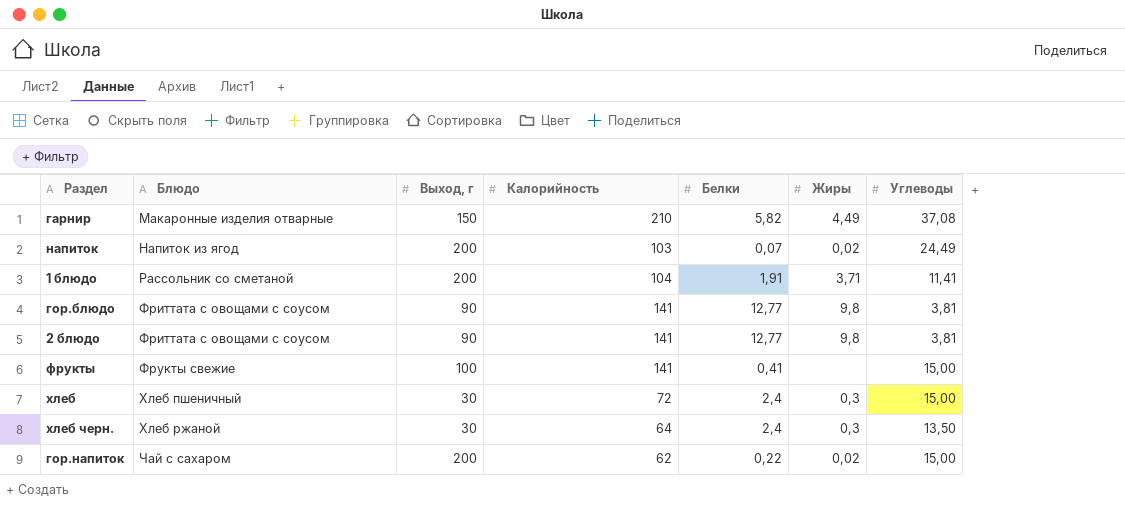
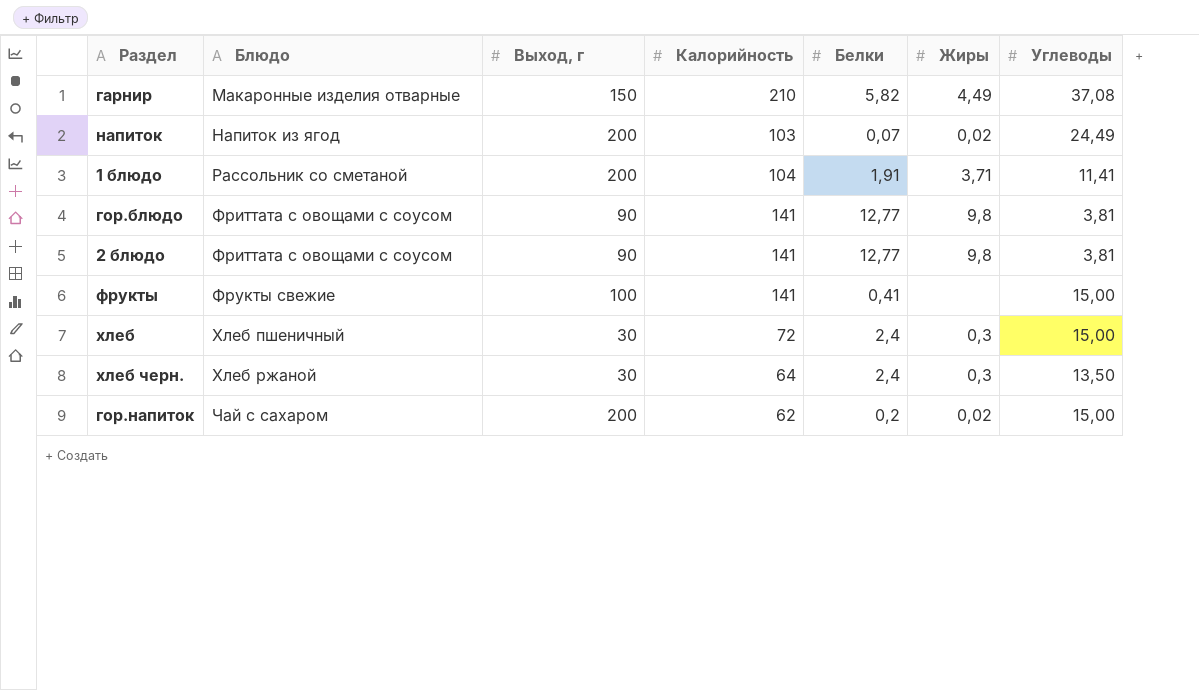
гор.напиток | Белки: 0,22 -> 0,2

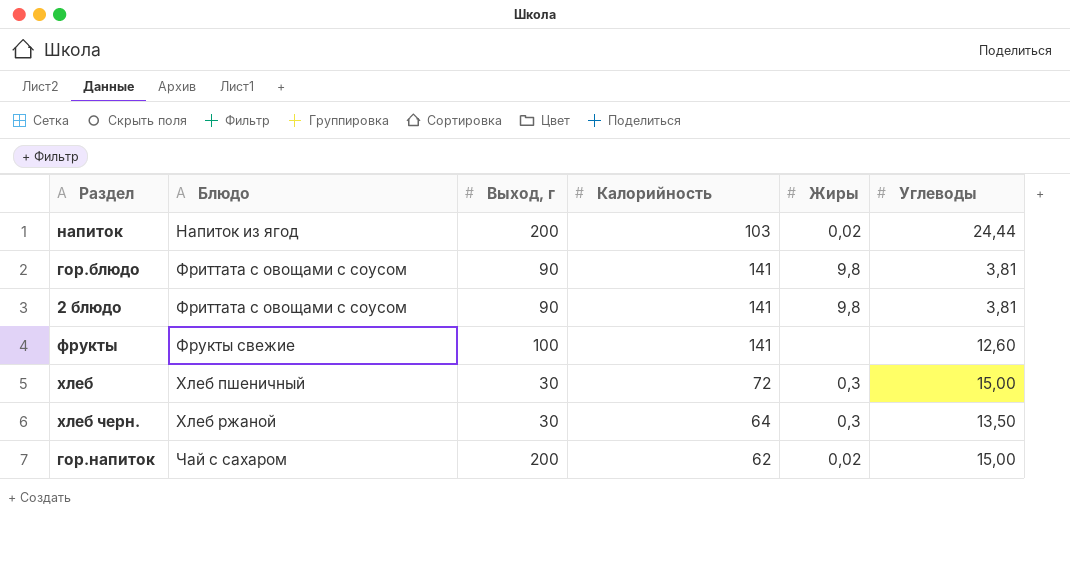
column Белки | position: 5 -> none
row гарнир: Макаронные изделия отварные | 150 | 210 | 5,82 | 4,49 | 37,08 -> none
row 1 блюдо: Рассольник со сметаной | 200 | 104 | 1,91 | 3,71 | 11,41 -> none
напиток | Углеводы: 24,49 -> 24,44
фрукты | Углеводы: 15,00 -> 12,60

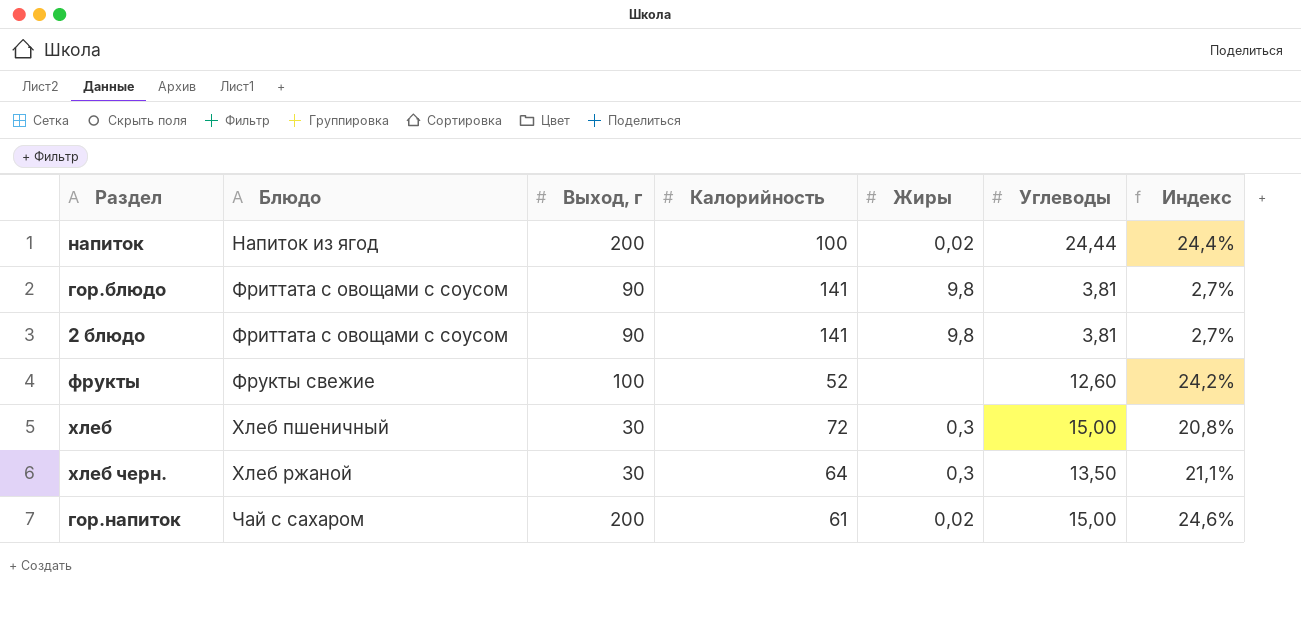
column Индекс | formula: none -> [Углеводы] / [Калорийность]
напиток | Калорийность: 103 -> 100
фрукты | Калорийность: 141 -> 52
гор.напиток | Калорийность: 62 -> 61

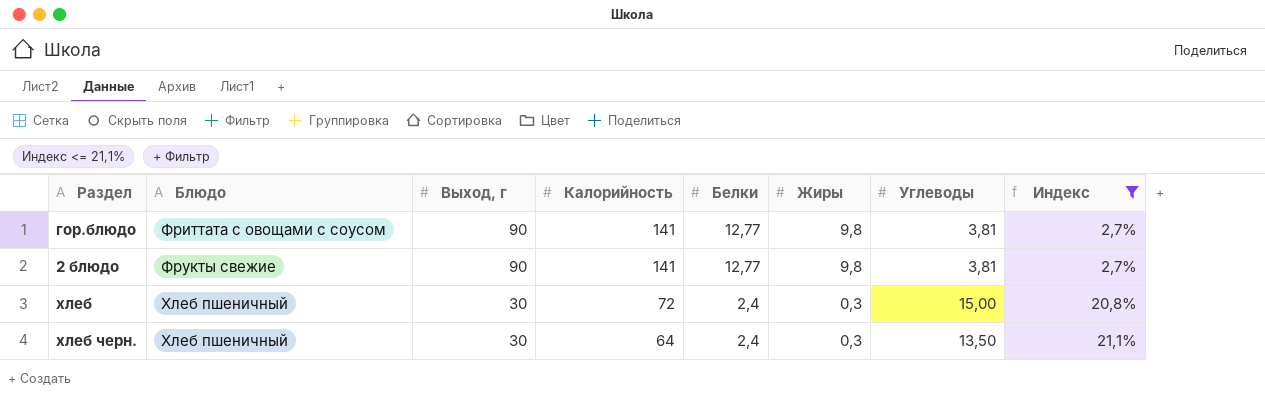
filter: none -> Индекс <= 21,1%
column Белки | position: none -> 5
2 блюдо | Блюдо: Фриттата с овощами с соусом -> Фрукты свежие
хлеб черн. | Блюдо: Хлеб ржаной -> Хлеб пшеничный

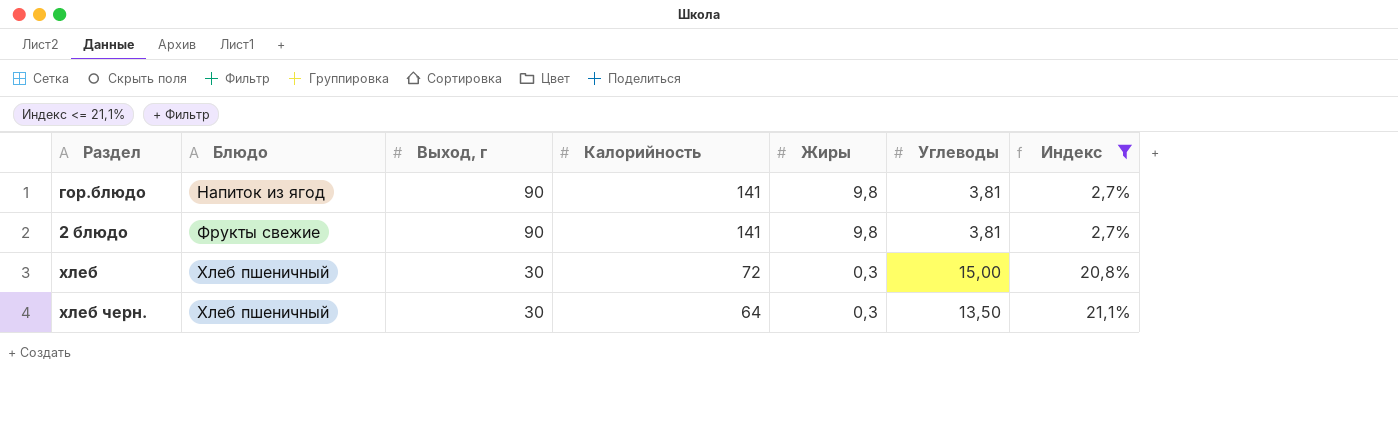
column Белки | position: 5 -> none
гор.блюдо | Блюдо: Фриттата с овощами с соусом -> Напиток из ягод

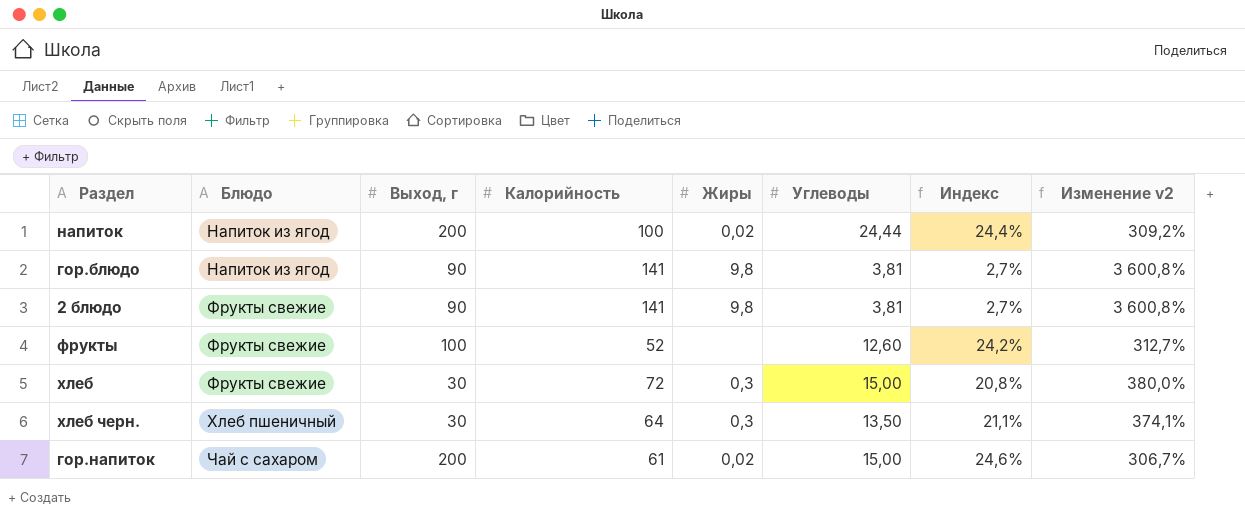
filter: Индекс <= 21,1% -> none
column Изменение v2 | formula: none -> ([Калорийность] - [Углеводы]) / [Углеводы]
хлеб | Блюдо: Хлеб пшеничный -> Фрукты свежие

